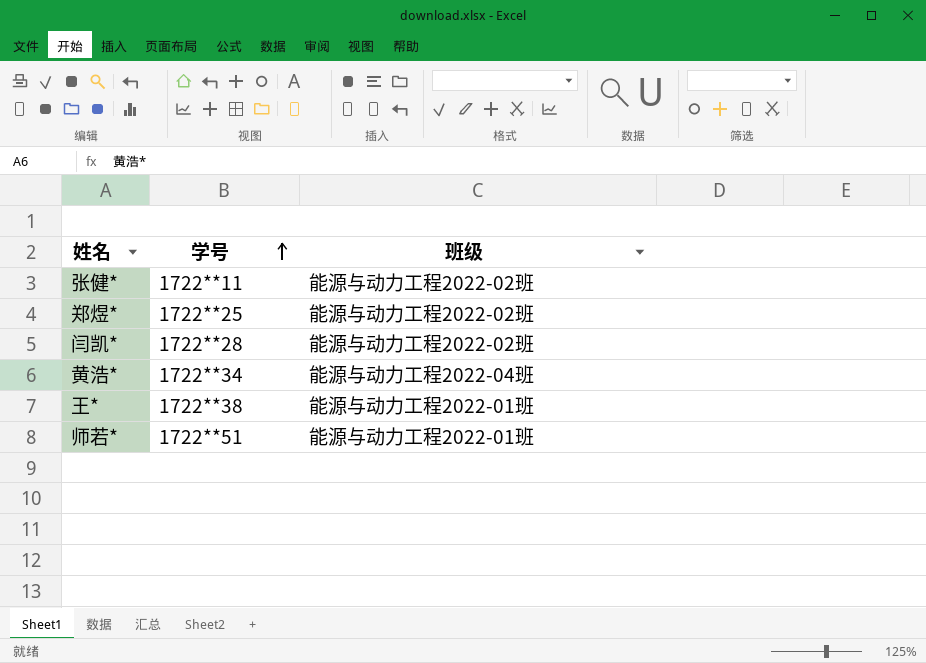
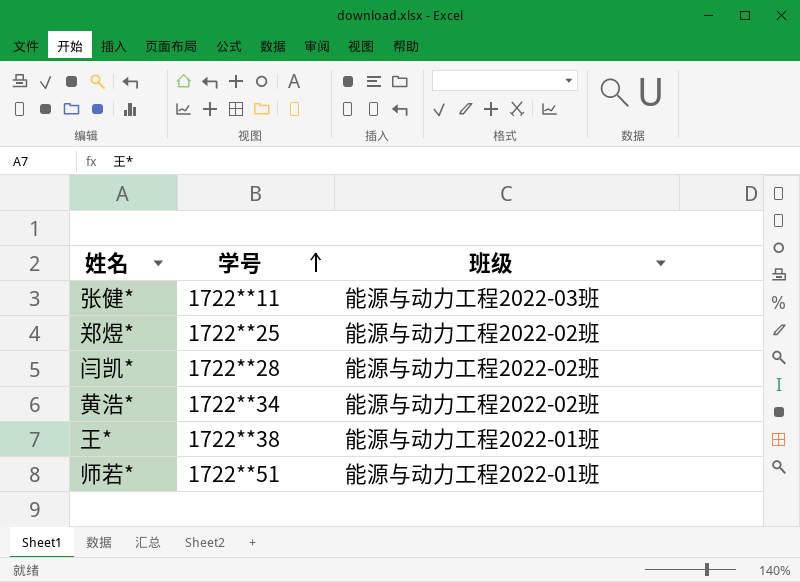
张健* | 班级: 能源与动力工程2022-02班 -> 能源与动力工程2022-03班
黄浩* | 班级: 能源与动力工程2022-04班 -> 能源与动力工程2022-02班

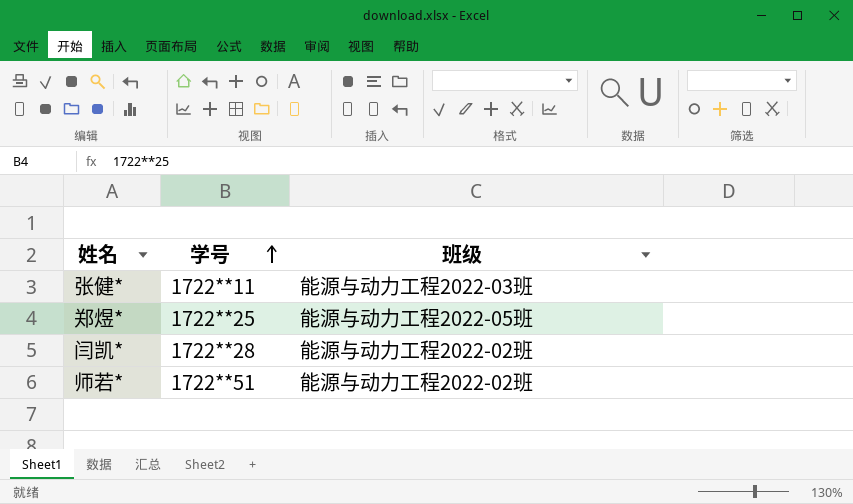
row 黄浩*: 1722**34 | 能源与动力工程2022-02班 -> none
row 王*: 1722**38 | 能源与动力工程2022-01班 -> none
郑煜* | 班级: 能源与动力工程2022-02班 -> 能源与动力工程2022-05班
师若* | 班级: 能源与动力工程2022-01班 -> 能源与动力工程2022-02班

